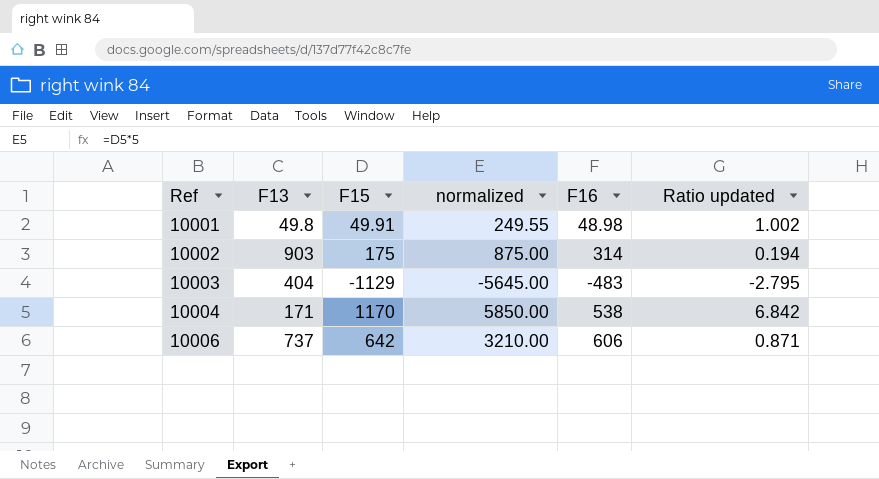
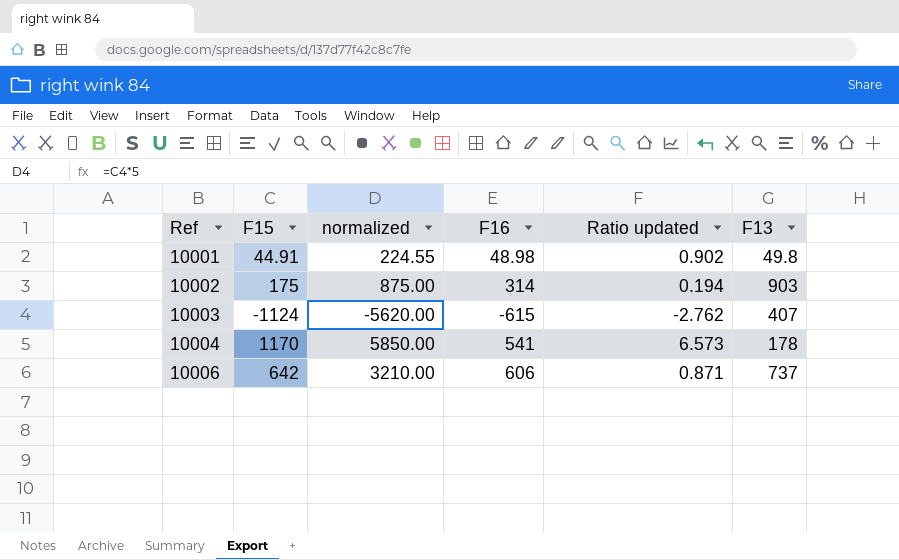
column F13 | position: 2 -> 6
10001 | F15: 49.91 -> 44.91
10001 | normalized: 249.55 -> 224.55
10001 | Ratio updated: 1.002 -> 0.902
10003 | F15: -1129 -> -1124
10003 | normalized: -5645.00 -> -5620.00
10003 | F16: -483 -> -615
10003 | Ratio updated: -2.795 -> -2.762
10003 | F13: 404 -> 407
10004 | F16: 538 -> 541
10004 | Ratio updated: 6.842 -> 6.573
10004 | F13: 171 -> 178

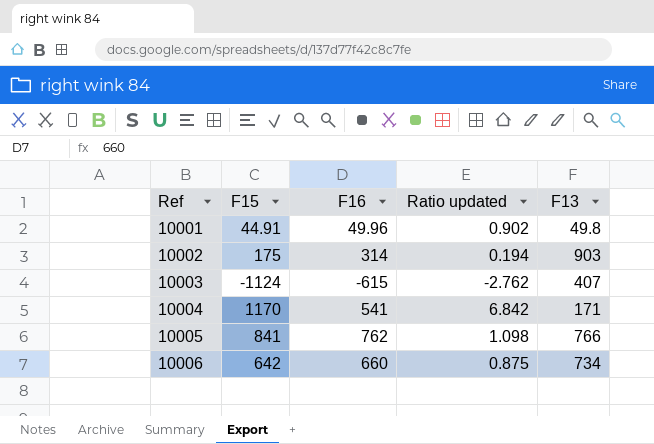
column normalized | formula: [F15] * 5 -> none
10001 | F16: 48.98 -> 49.96
10004 | Ratio updated: 6.573 -> 6.842
10004 | F13: 178 -> 171
row 10005: none -> 841 | 762 | 1.098 | 766
10006 | F16: 606 -> 660
10006 | Ratio updated: 0.871 -> 0.875
10006 | F13: 737 -> 734

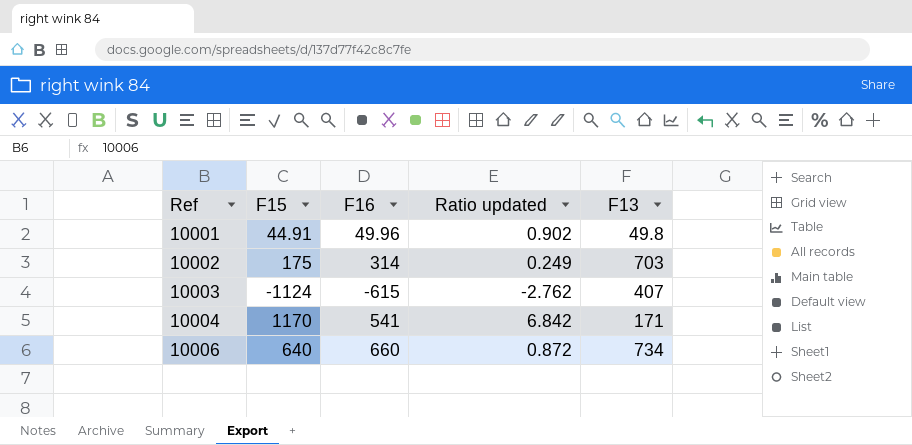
row 10005: 841 | 762 | 1.098 | 766 -> none
10002 | Ratio updated: 0.194 -> 0.249
10002 | F13: 903 -> 703
10006 | F15: 642 -> 640
10006 | Ratio updated: 0.875 -> 0.872

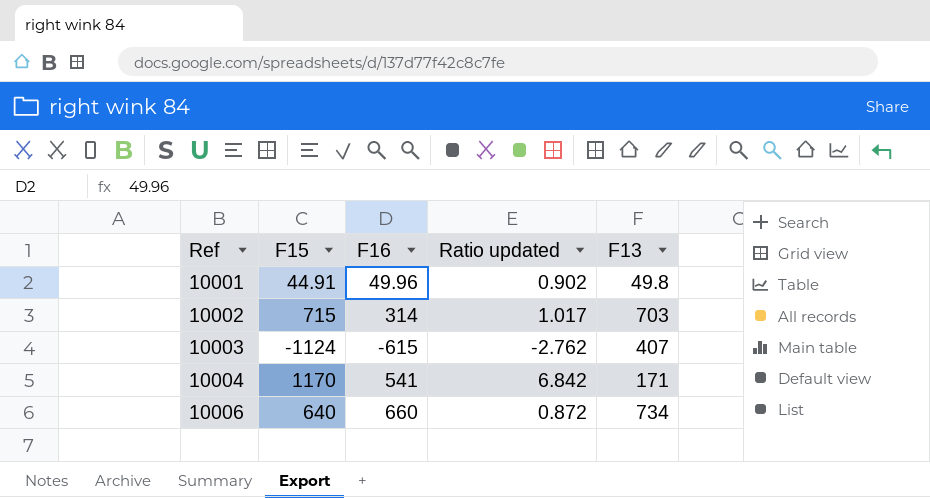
10002 | F15: 175 -> 715
10002 | Ratio updated: 0.249 -> 1.017

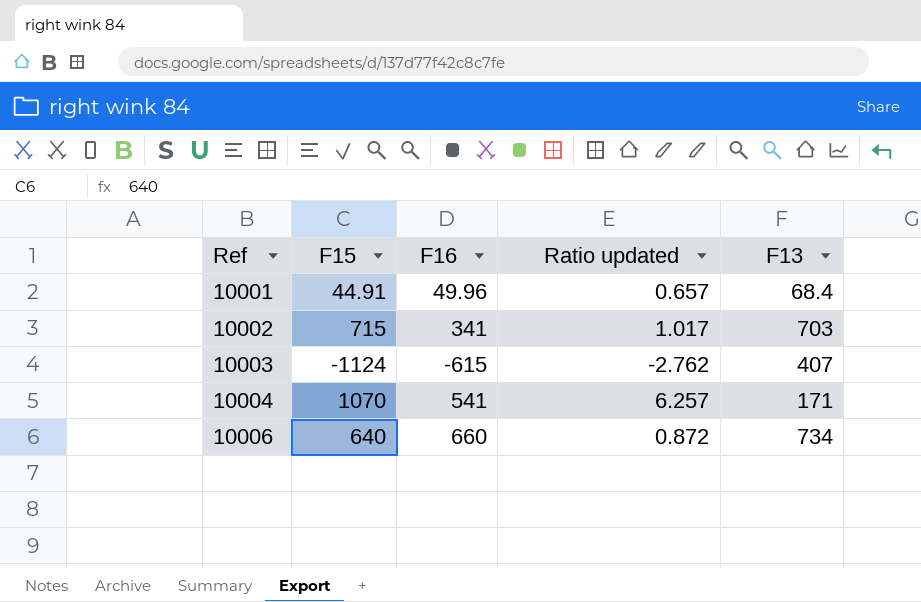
10001 | Ratio updated: 0.902 -> 0.657
10001 | F13: 49.8 -> 68.4
10002 | F16: 314 -> 341
10004 | F15: 1170 -> 1070
10004 | Ratio updated: 6.842 -> 6.257

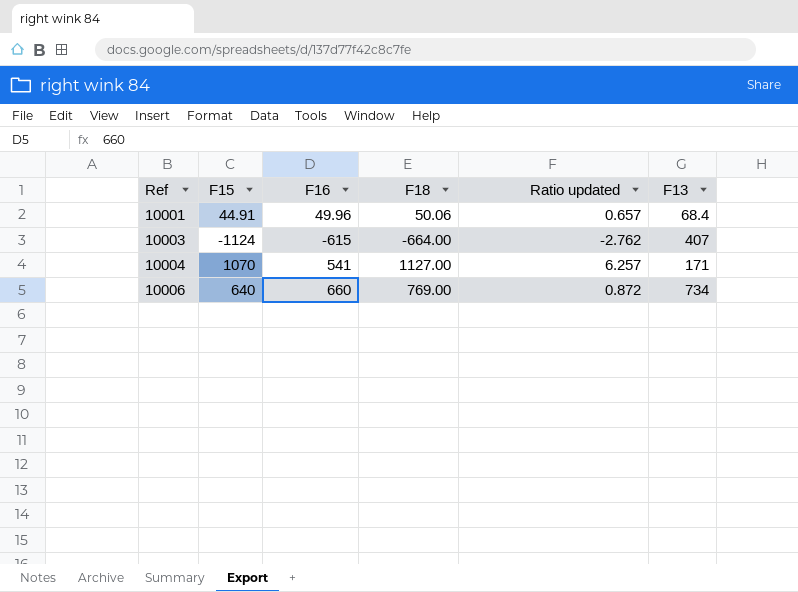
column F18 | position: none -> 4
row 10002: 715 | 341 | 1.017 | 703 -> none

